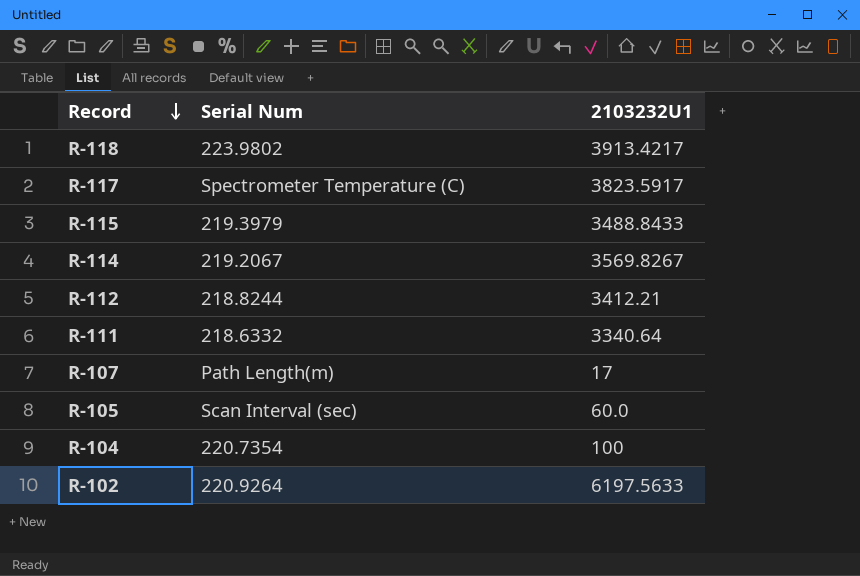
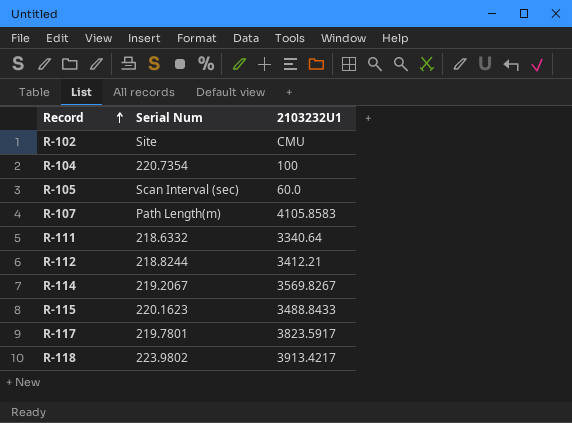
row order: Record descending -> Record ascending
R-102 | Serial Num: 220.9264 -> Site
R-102 | 2103232U1: 6197.5633 -> CMU
R-107 | 2103232U1: 17 -> 4105.8583
R-115 | Serial Num: 219.3979 -> 220.1623
R-117 | Serial Num: Spectrometer Temperature (C) -> 219.7801

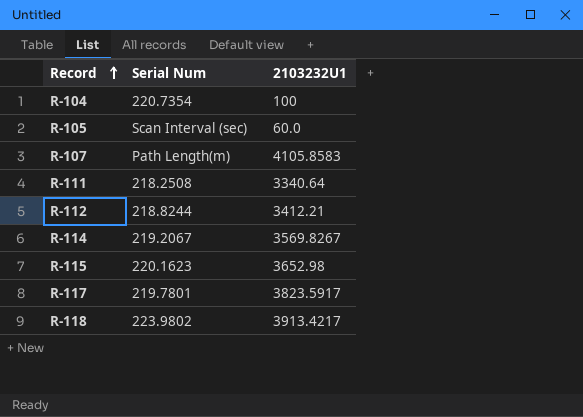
row R-102: Site | CMU -> none
R-111 | Serial Num: 218.6332 -> 218.2508
R-115 | 2103232U1: 3488.8433 -> 3652.98

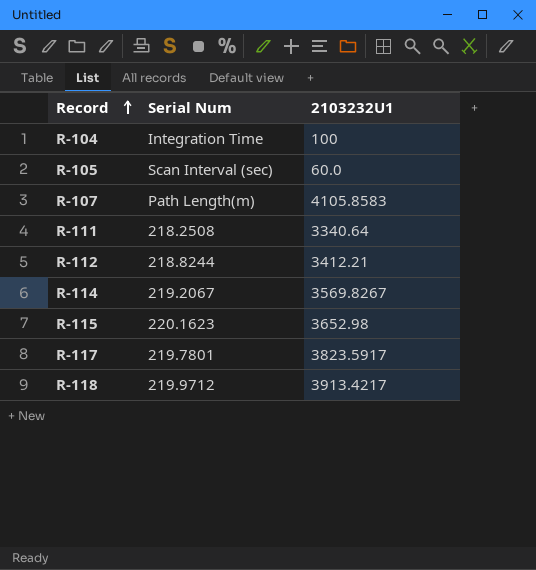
R-104 | Serial Num: 220.7354 -> Integration Time
R-118 | Serial Num: 223.9802 -> 219.9712

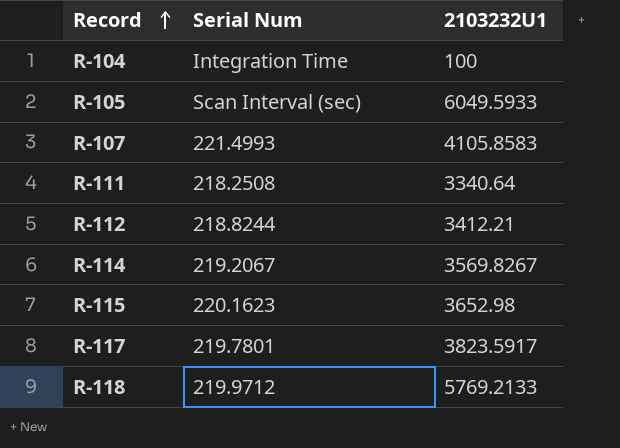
R-105 | 2103232U1: 60.0 -> 6049.5933
R-107 | Serial Num: Path Length(m) -> 221.4993
R-118 | 2103232U1: 3913.4217 -> 5769.2133

